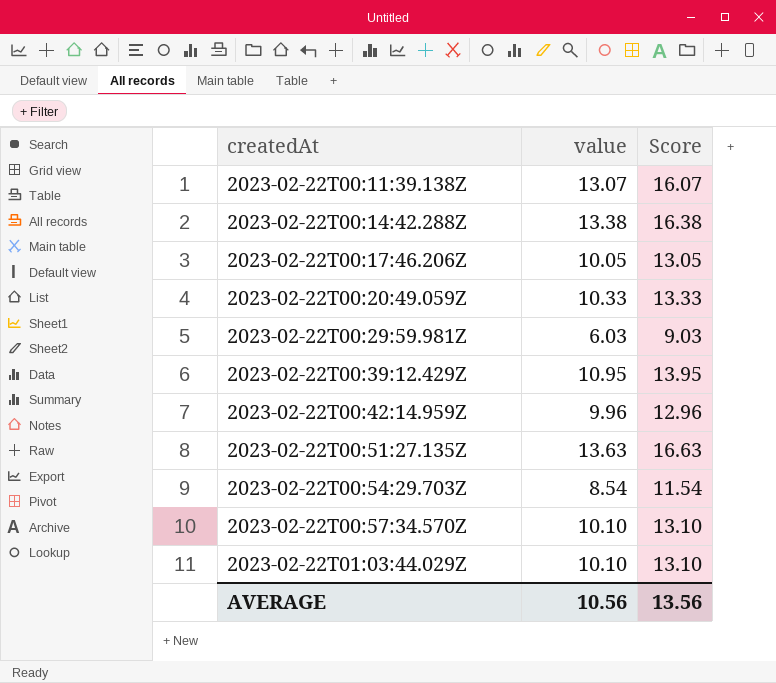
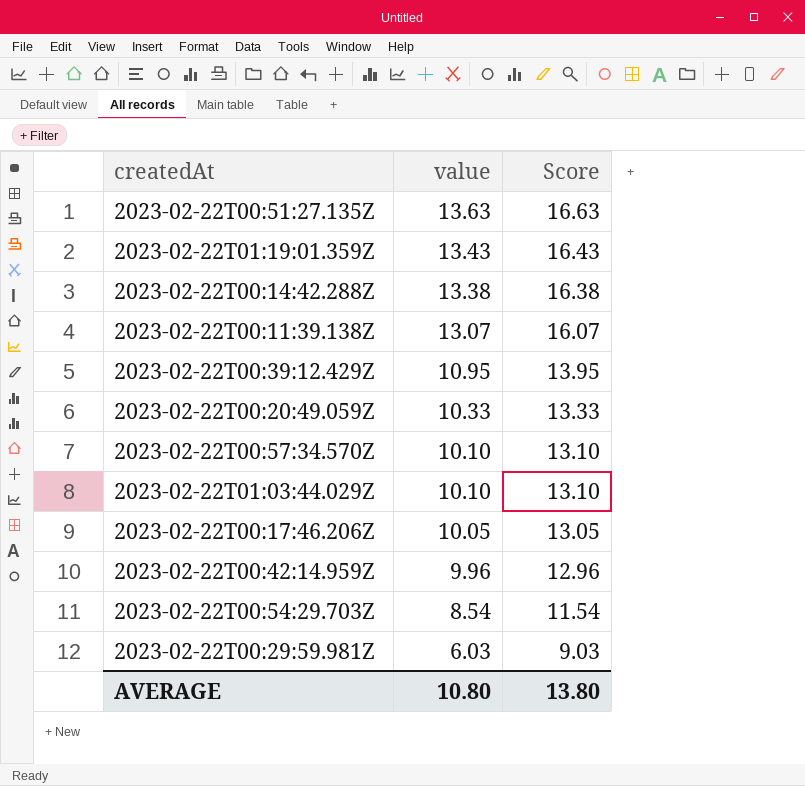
row order: createdAt ascending -> value descending
row 2023-02-22T01:19:01.359Z: none -> 13.43 | 16.43
AVERAGE | value: 10.56 -> 10.80
AVERAGE | Score: 13.56 -> 13.80

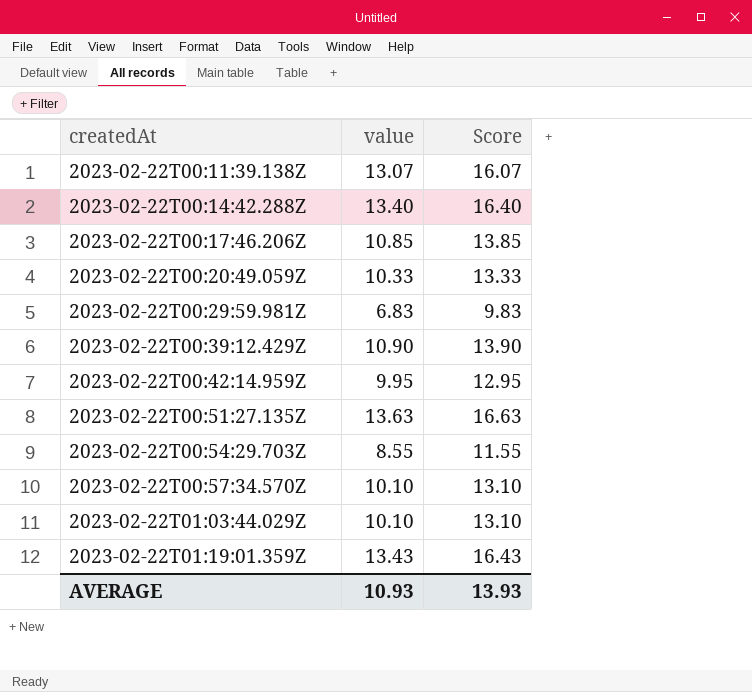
row order: value descending -> createdAt ascending
2023-02-22T00:14:42.288Z | value: 13.38 -> 13.40
2023-02-22T00:14:42.288Z | Score: 16.38 -> 16.40
2023-02-22T00:17:46.206Z | value: 10.05 -> 10.85
2023-02-22T00:17:46.206Z | Score: 13.05 -> 13.85
2023-02-22T00:29:59.981Z | value: 6.03 -> 6.83
2023-02-22T00:29:59.981Z | Score: 9.03 -> 9.83
2023-02-22T00:39:12.429Z | value: 10.95 -> 10.90
2023-02-22T00:39:12.429Z | Score: 13.95 -> 13.90
2023-02-22T00:42:14.959Z | value: 9.96 -> 9.95
2023-02-22T00:42:14.959Z | Score: 12.96 -> 12.95
2023-02-22T00:54:29.703Z | value: 8.54 -> 8.55
2023-02-22T00:54:29.703Z | Score: 11.54 -> 11.55
AVERAGE | value: 10.80 -> 10.93
AVERAGE | Score: 13.80 -> 13.93

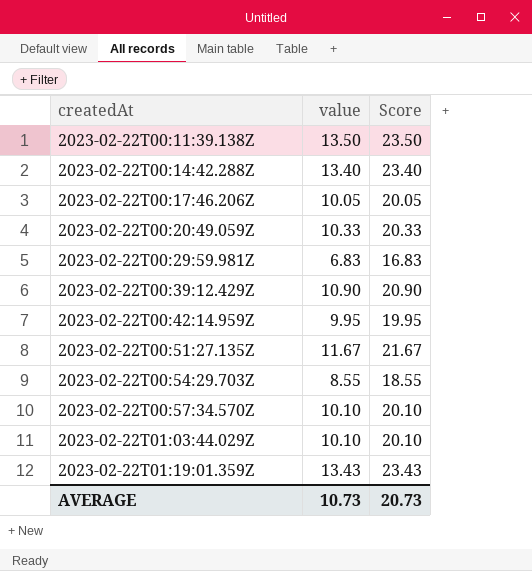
column Score | formula: [value] + 3 -> [value] + 10
2023-02-22T00:11:39.138Z | value: 13.07 -> 13.50
2023-02-22T00:17:46.206Z | value: 10.85 -> 10.05
2023-02-22T00:51:27.135Z | value: 13.63 -> 11.67
AVERAGE | value: 10.93 -> 10.73
AVERAGE | Score: 13.93 -> 20.73

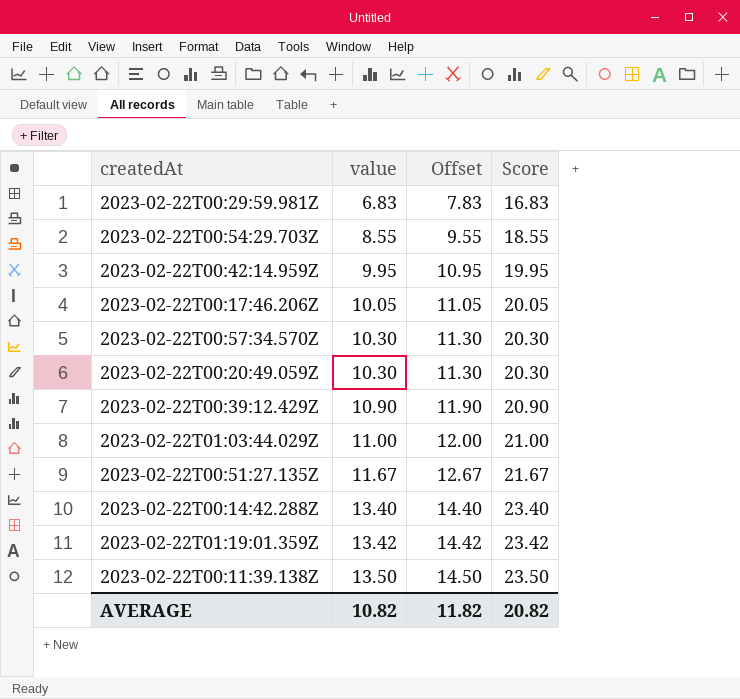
row order: createdAt ascending -> value ascending
column Offset | formula: none -> [value] + 1
2023-02-22T00:57:34.570Z | value: 10.10 -> 10.30
2023-02-22T00:57:34.570Z | Score: 20.10 -> 20.30
2023-02-22T00:20:49.059Z | value: 10.33 -> 10.30
2023-02-22T00:20:49.059Z | Score: 20.33 -> 20.30
2023-02-22T01:03:44.029Z | value: 10.10 -> 11.00
2023-02-22T01:03:44.029Z | Score: 20.10 -> 21.00
2023-02-22T01:19:01.359Z | value: 13.43 -> 13.42
2023-02-22T01:19:01.359Z | Score: 23.43 -> 23.42
AVERAGE | value: 10.73 -> 10.82
AVERAGE | Score: 20.73 -> 20.82

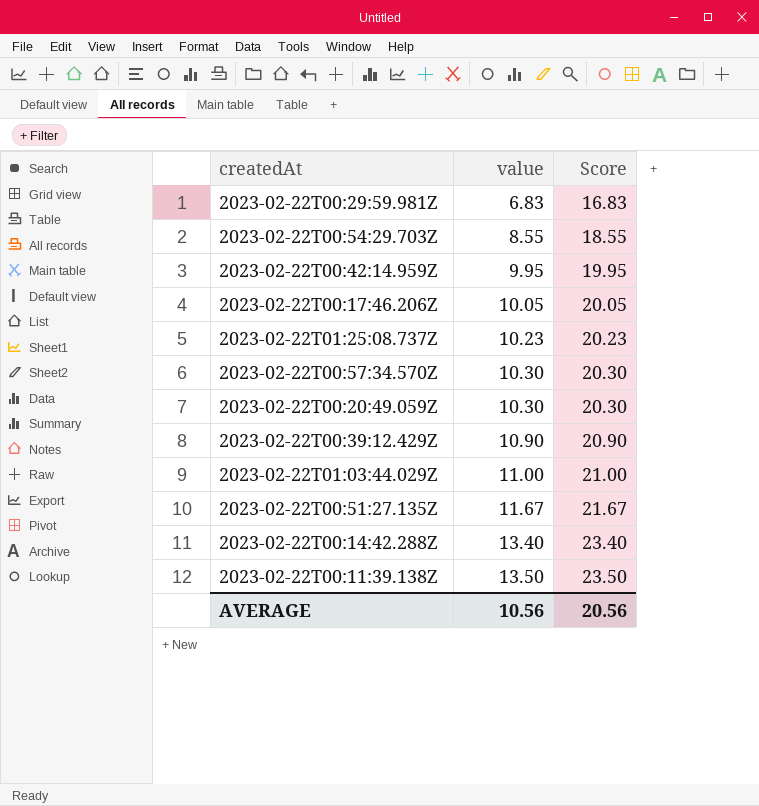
column Offset | formula: [value] + 1 -> none
row 2023-02-22T01:19:01.359Z: 13.42 | 14.42 | 23.42 -> none
row 2023-02-22T01:25:08.737Z: none -> 10.23 | 20.23
AVERAGE | value: 10.82 -> 10.56
AVERAGE | Score: 20.82 -> 20.56

